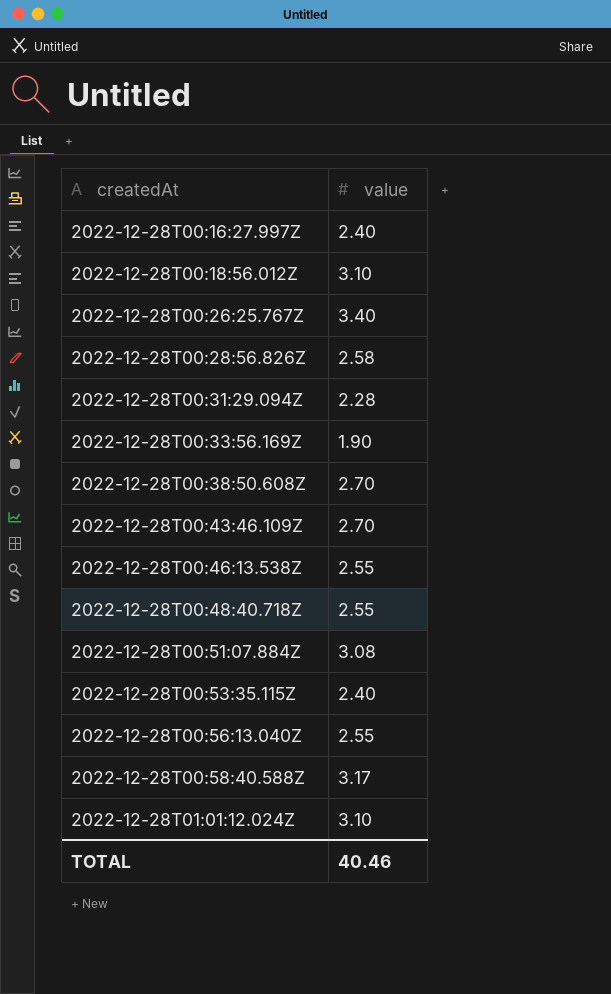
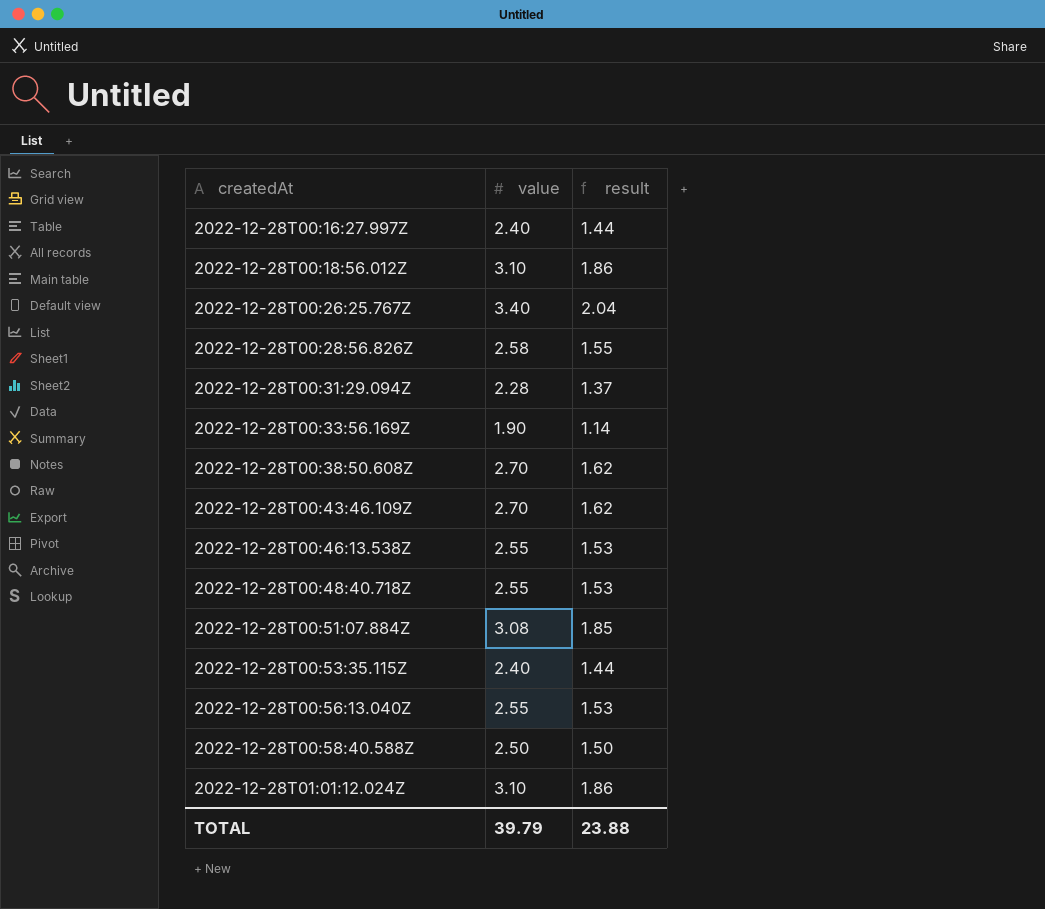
column result | formula: none -> [value] * 0.6
2022-12-28T00:58:40.588Z | value: 3.17 -> 2.50
TOTAL | value: 40.46 -> 39.79

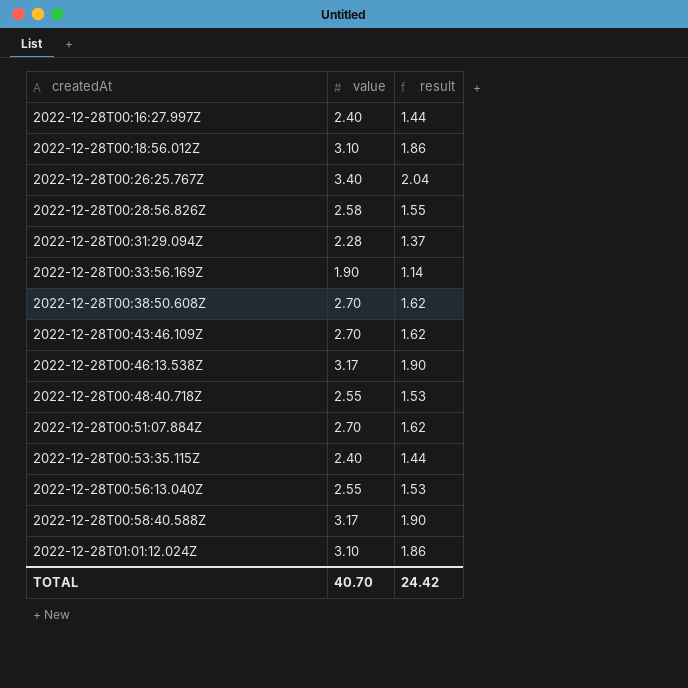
2022-12-28T00:46:13.538Z | value: 2.55 -> 3.17
2022-12-28T00:46:13.538Z | result: 1.53 -> 1.90
2022-12-28T00:51:07.884Z | value: 3.08 -> 2.70
2022-12-28T00:51:07.884Z | result: 1.85 -> 1.62
2022-12-28T00:58:40.588Z | value: 2.50 -> 3.17
2022-12-28T00:58:40.588Z | result: 1.50 -> 1.90
TOTAL | value: 39.79 -> 40.70
TOTAL | result: 23.88 -> 24.42

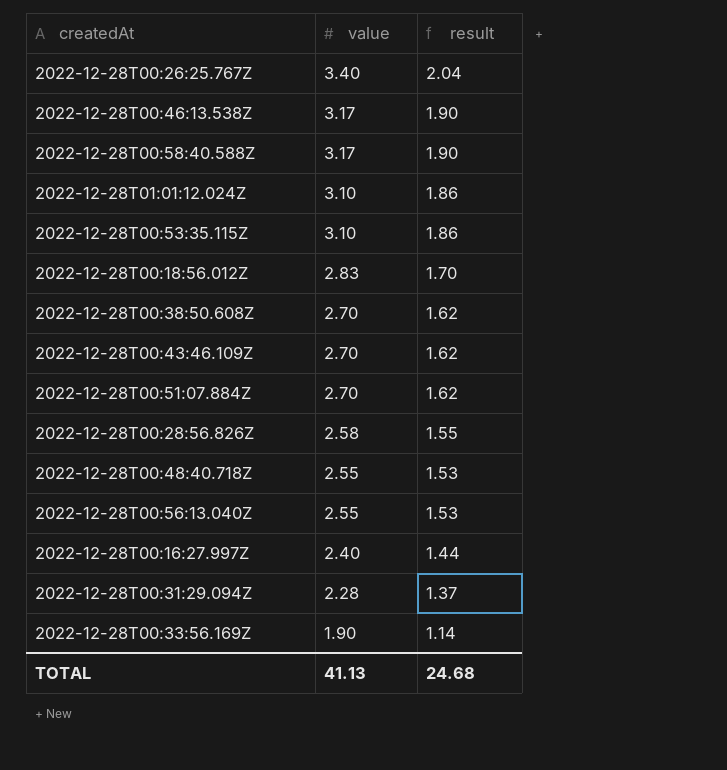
row order: createdAt ascending -> value descending
2022-12-28T00:53:35.115Z | value: 2.40 -> 3.10
2022-12-28T00:53:35.115Z | result: 1.44 -> 1.86
2022-12-28T00:18:56.012Z | value: 3.10 -> 2.83
2022-12-28T00:18:56.012Z | result: 1.86 -> 1.70
TOTAL | value: 40.70 -> 41.13
TOTAL | result: 24.42 -> 24.68

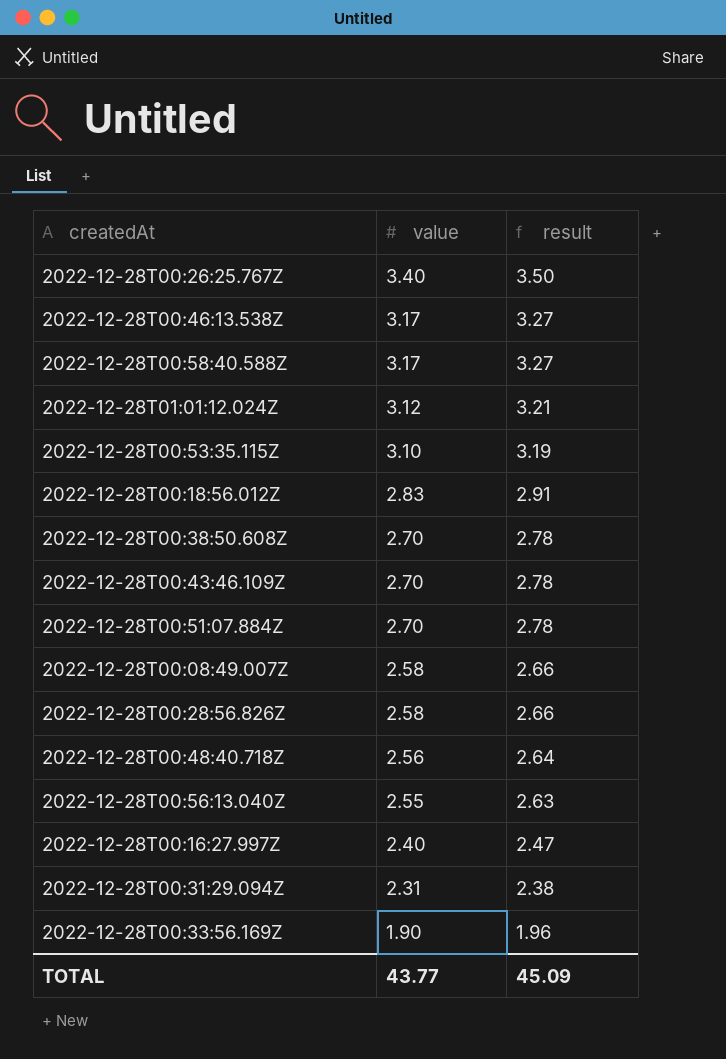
column result | formula: [value] * 0.6 -> [value] * 1.03
2022-12-28T01:01:12.024Z | value: 3.10 -> 3.12
row 2022-12-28T00:08:49.007Z: none -> 2.58 | 2.66
2022-12-28T00:48:40.718Z | value: 2.55 -> 2.56
2022-12-28T00:31:29.094Z | value: 2.28 -> 2.31
TOTAL | value: 41.13 -> 43.77
TOTAL | result: 24.68 -> 45.09

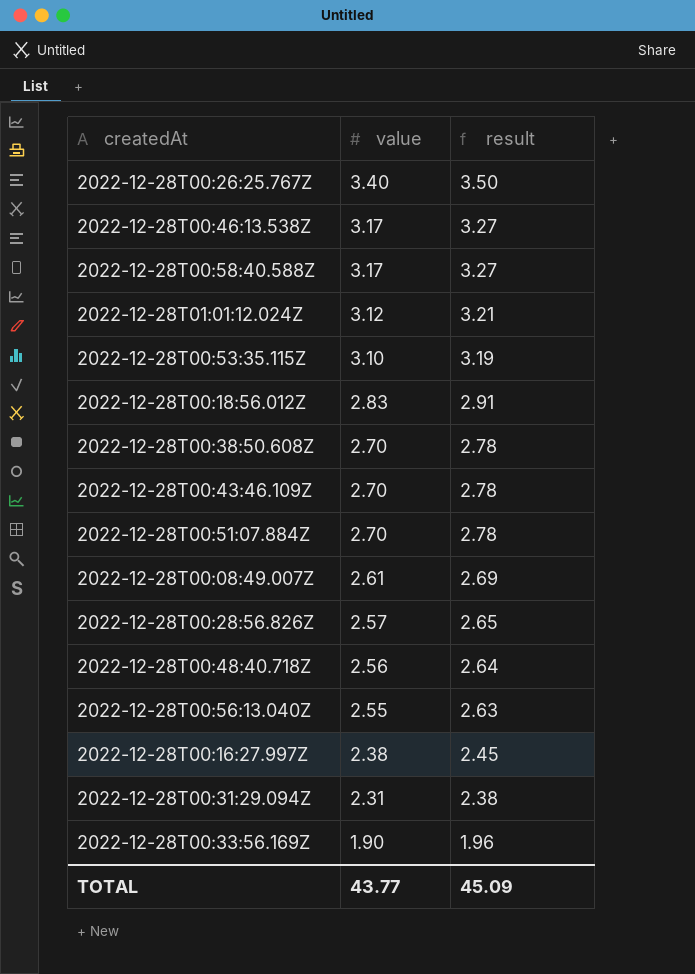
2022-12-28T00:08:49.007Z | value: 2.58 -> 2.61
2022-12-28T00:08:49.007Z | result: 2.66 -> 2.69
2022-12-28T00:28:56.826Z | value: 2.58 -> 2.57
2022-12-28T00:28:56.826Z | result: 2.66 -> 2.65
2022-12-28T00:16:27.997Z | value: 2.40 -> 2.38
2022-12-28T00:16:27.997Z | result: 2.47 -> 2.45

